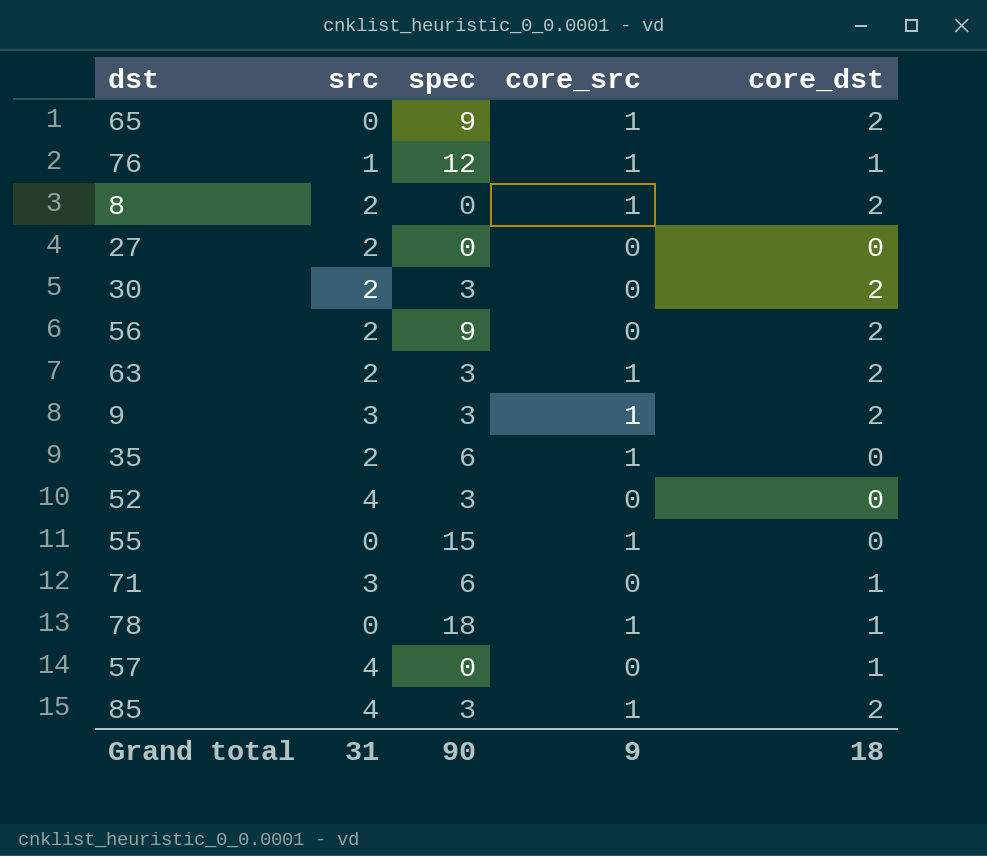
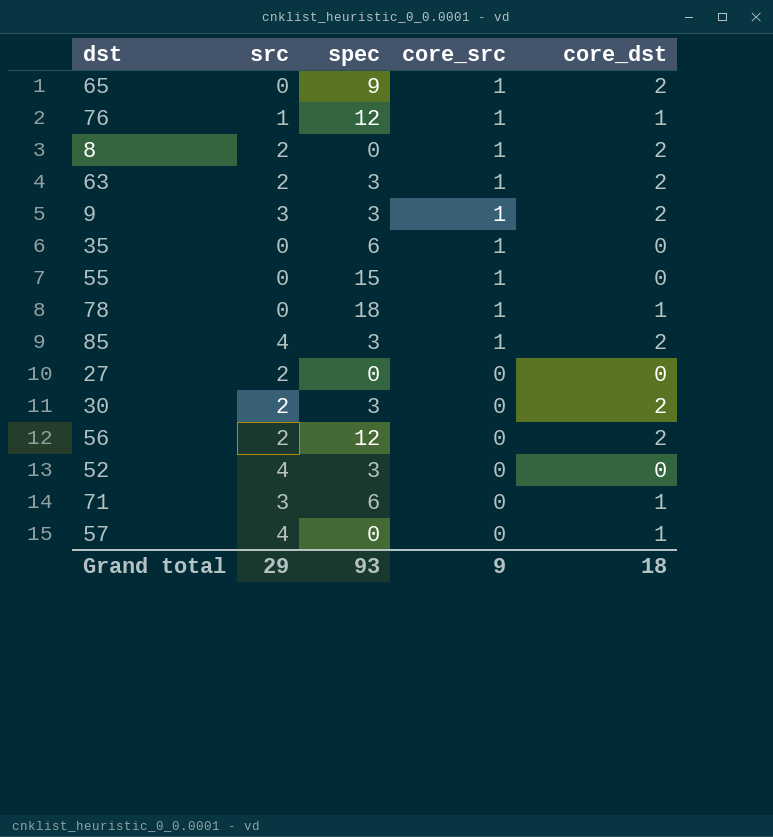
row order: none -> core_src descending
35 | src: 2 -> 0
56 | spec: 9 -> 12
Grand total | src: 31 -> 29
Grand total | spec: 90 -> 93

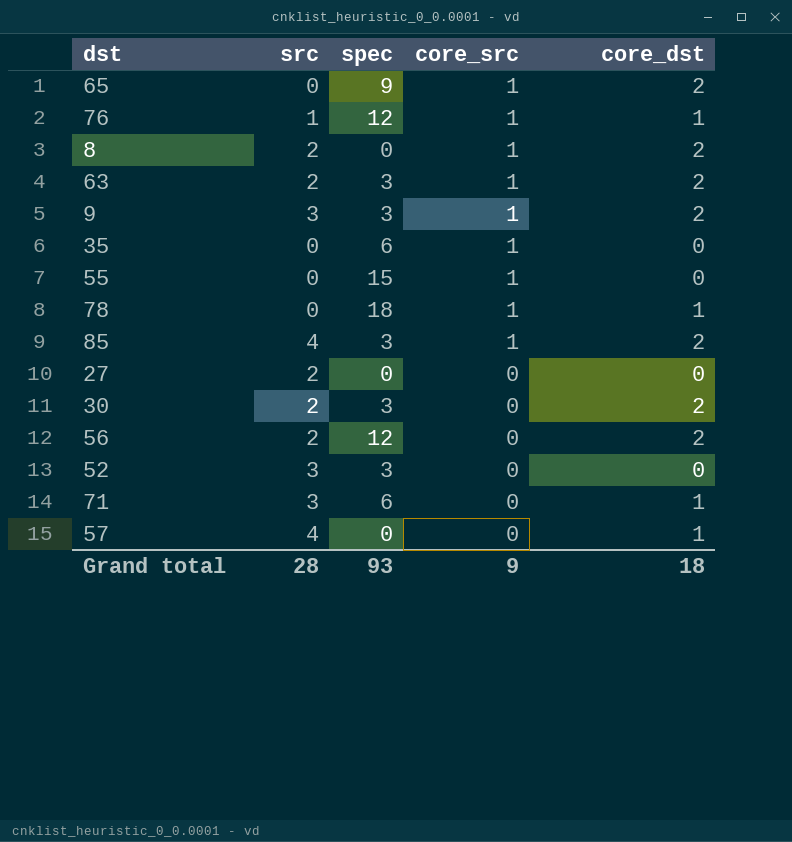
52 | src: 4 -> 3
Grand total | src: 29 -> 28

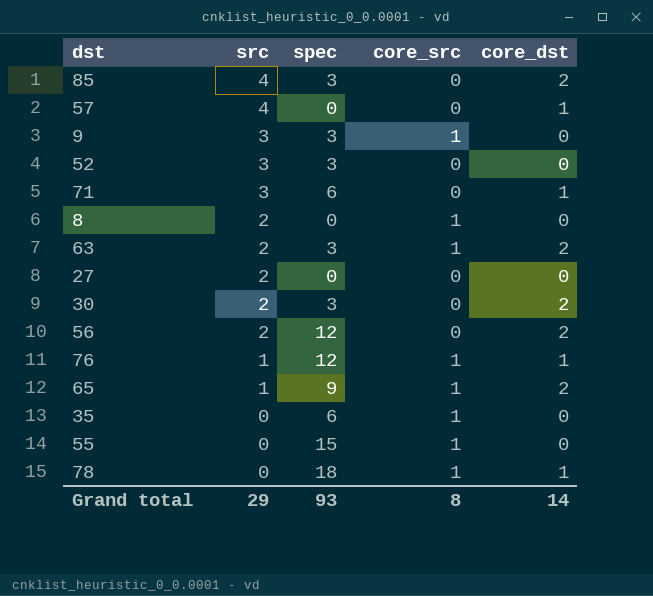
row order: core_src descending -> src descending
85 | core_src: 1 -> 0
9 | core_dst: 2 -> 0
8 | core_dst: 2 -> 0
65 | src: 0 -> 1
Grand total | src: 28 -> 29
Grand total | core_src: 9 -> 8
Grand total | core_dst: 18 -> 14

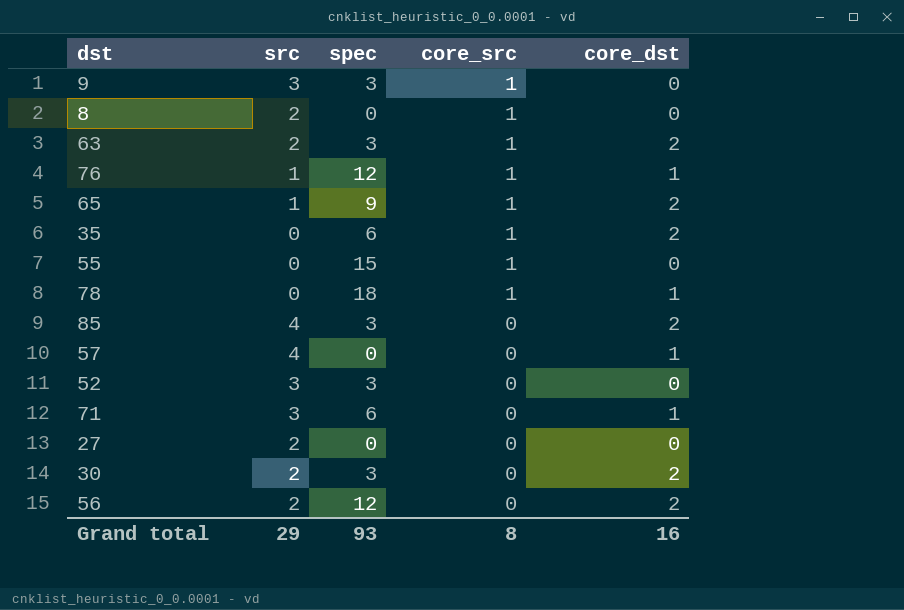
row order: src descending -> core_src descending
35 | core_dst: 0 -> 2
Grand total | core_dst: 14 -> 16

